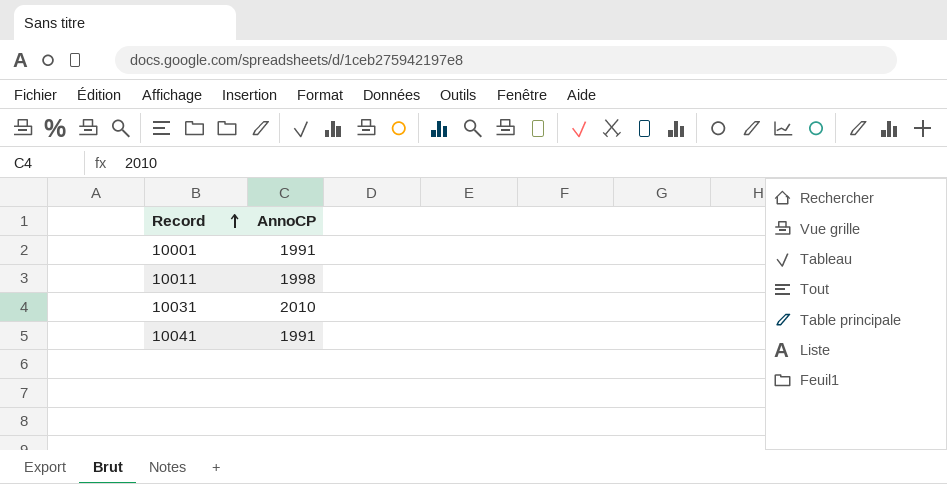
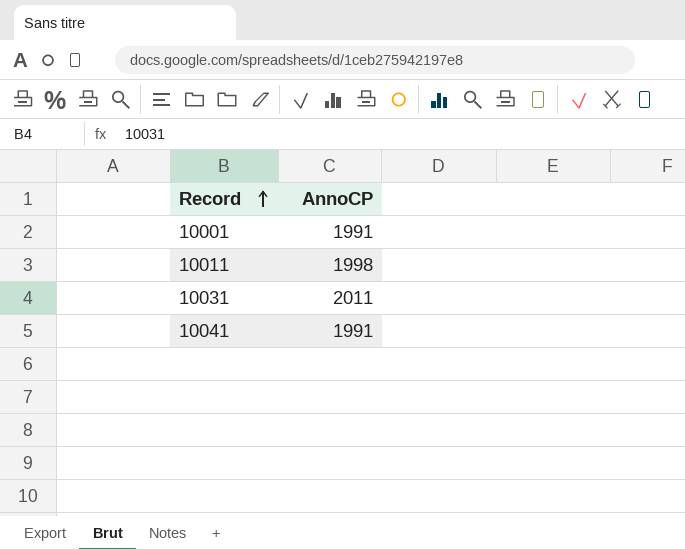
10031 | AnnoCP: 2010 -> 2011

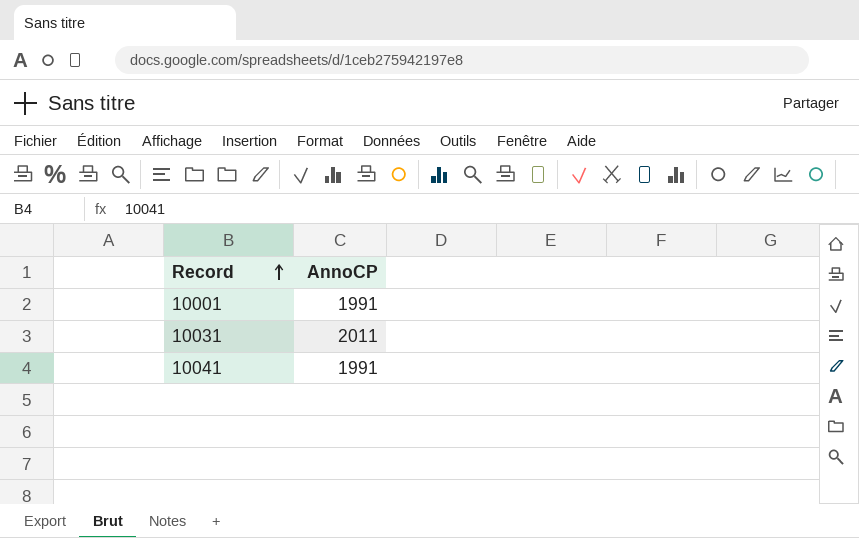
row 10011: 1998 -> none

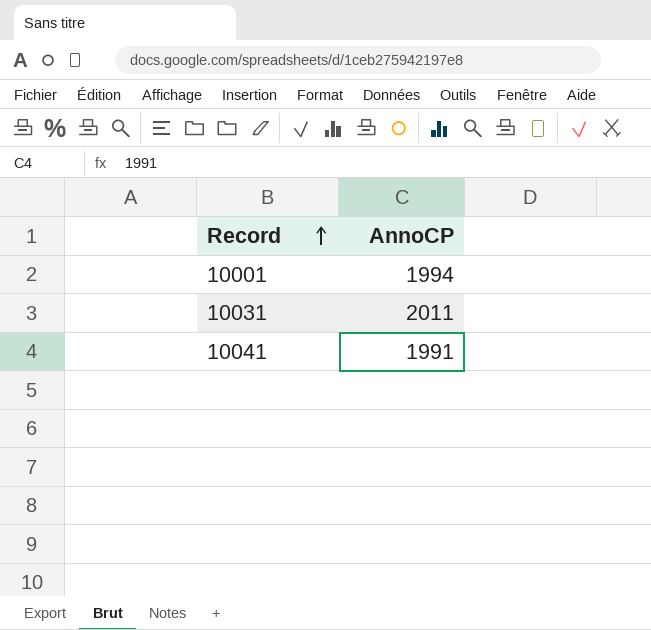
10001 | AnnoCP: 1991 -> 1994

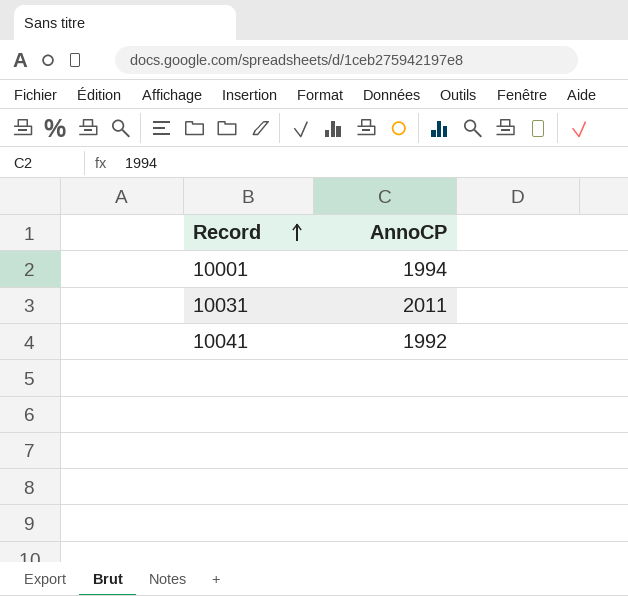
10041 | AnnoCP: 1991 -> 1992

